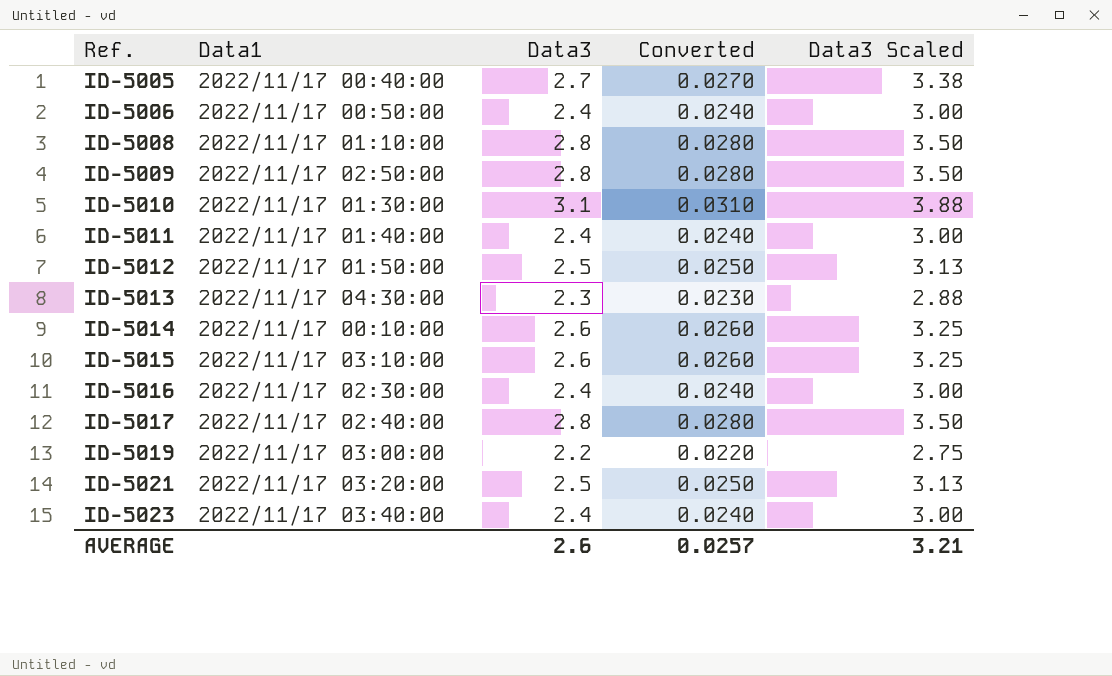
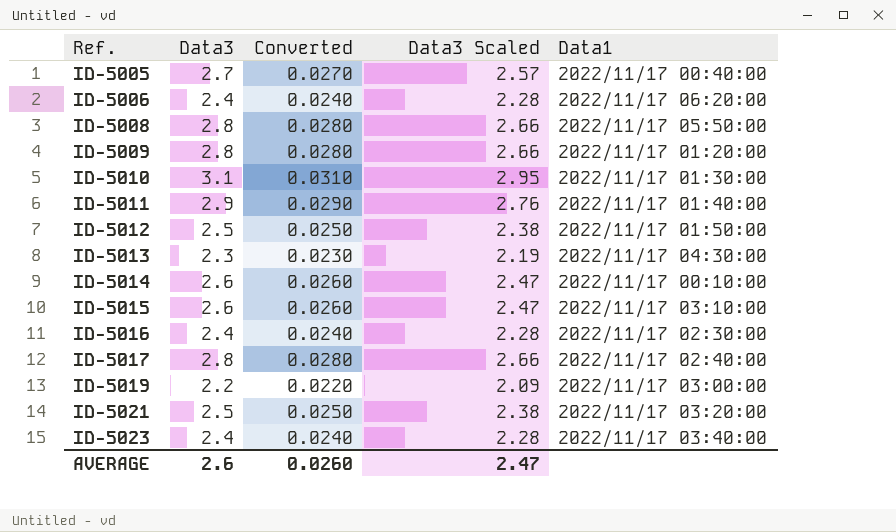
column Data3 Scaled | formula: [Data3] * 1.25 -> [Data3] * 0.95
column Data1 | position: 2 -> 5
ID-5006 | Data1: 2022/11/17 00:50:00 -> 2022/11/17 06:20:00
ID-5008 | Data1: 2022/11/17 01:10:00 -> 2022/11/17 05:50:00
ID-5009 | Data1: 2022/11/17 02:50:00 -> 2022/11/17 01:20:00
ID-5011 | Data3: 2.4 -> 2.9
ID-5011 | Converted: 0.0240 -> 0.0290
AVERAGE | Converted: 0.0257 -> 0.0260
AVERAGE | Data3 Scaled: 3.21 -> 2.47

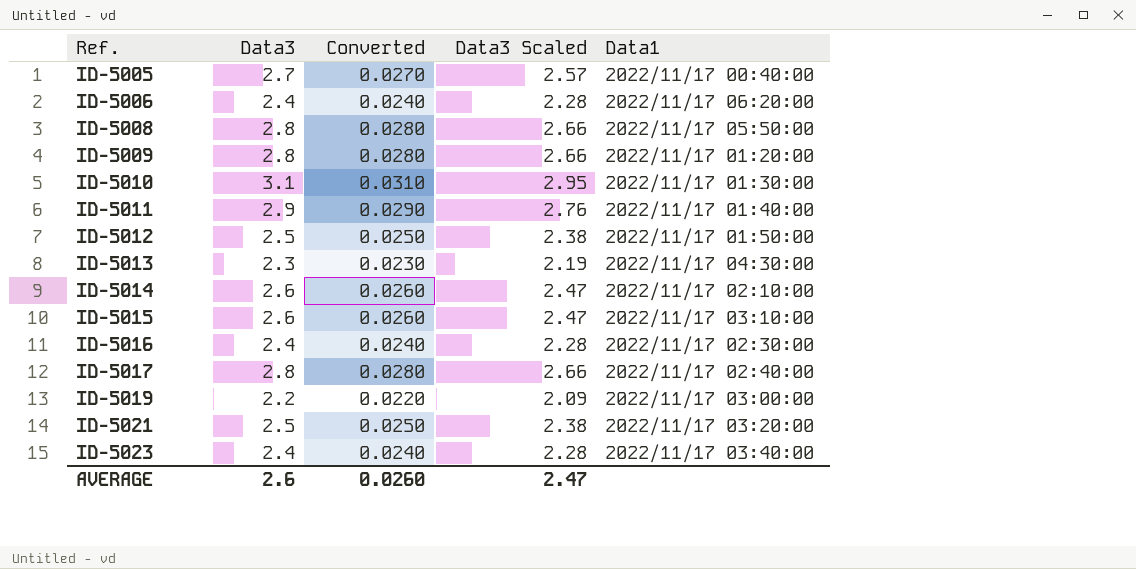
ID-5014 | Data1: 2022/11/17 00:10:00 -> 2022/11/17 02:10:00

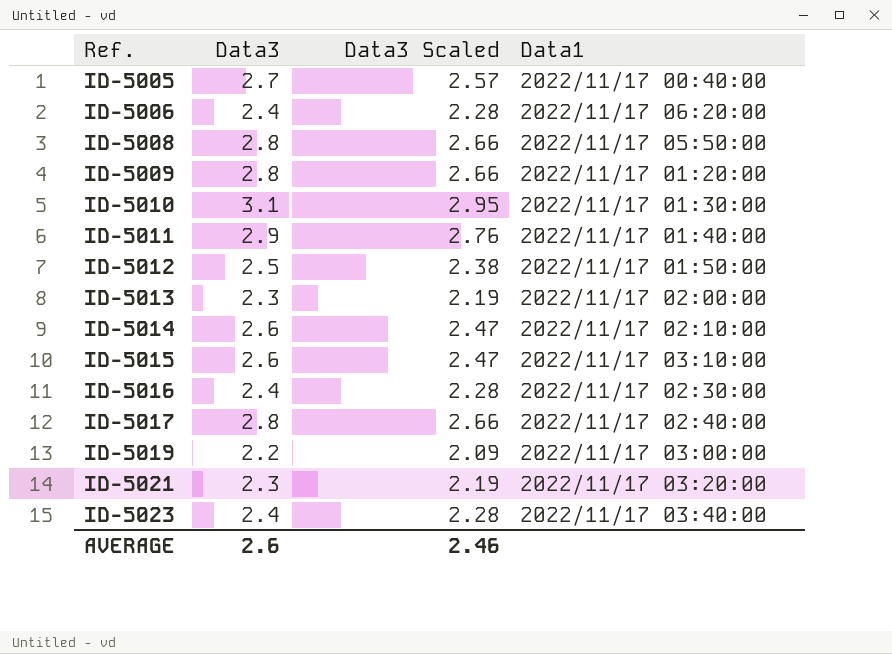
column Converted | formula: [Data3] * 0.01 -> none
ID-5013 | Data1: 2022/11/17 04:30:00 -> 2022/11/17 02:00:00
ID-5021 | Data3: 2.5 -> 2.3
ID-5021 | Data3 Scaled: 2.38 -> 2.19
AVERAGE | Data3 Scaled: 2.47 -> 2.46

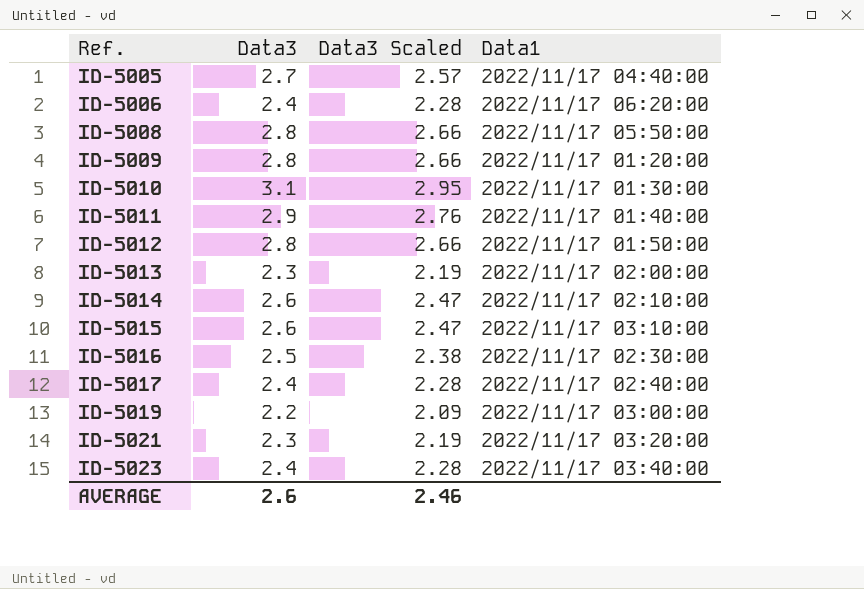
ID-5005 | Data1: 2022/11/17 00:40:00 -> 2022/11/17 04:40:00
ID-5012 | Data3: 2.5 -> 2.8
ID-5012 | Data3 Scaled: 2.38 -> 2.66
ID-5016 | Data3: 2.4 -> 2.5
ID-5016 | Data3 Scaled: 2.28 -> 2.38
ID-5017 | Data3: 2.8 -> 2.4
ID-5017 | Data3 Scaled: 2.66 -> 2.28

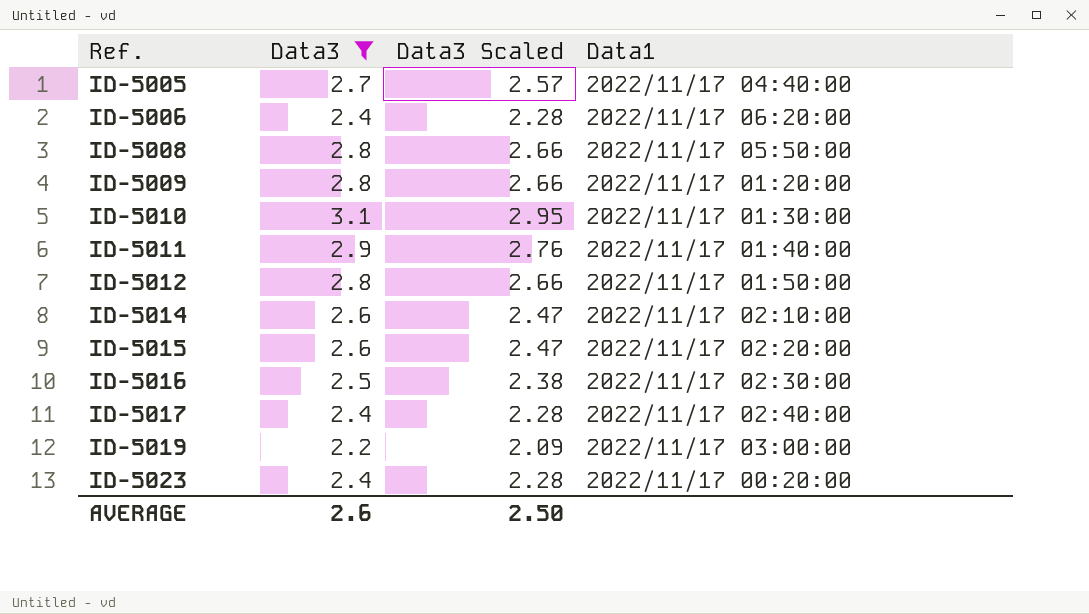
filter: none -> Data3 != 2.3
ID-5015 | Data1: 2022/11/17 03:10:00 -> 2022/11/17 02:20:00
ID-5023 | Data1: 2022/11/17 03:40:00 -> 2022/11/17 00:20:00
AVERAGE | Data3 Scaled: 2.46 -> 2.50

